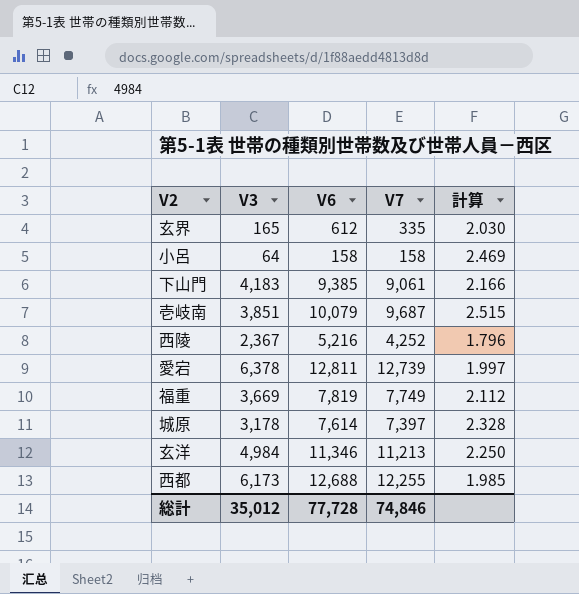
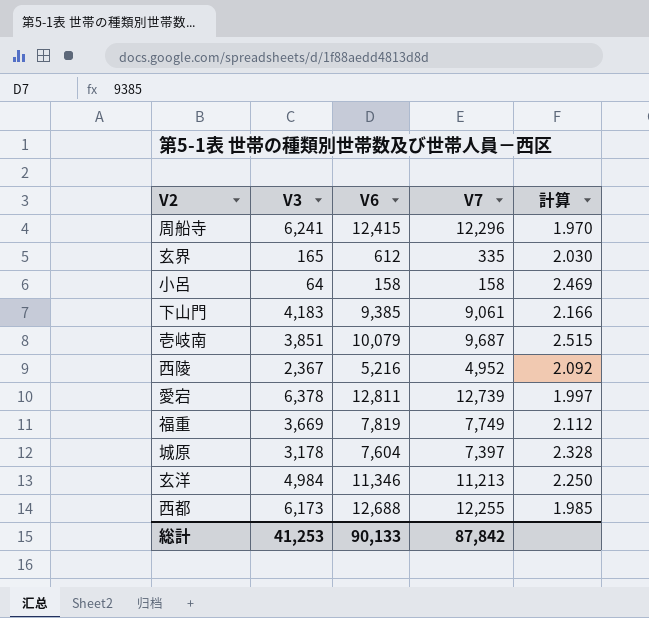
row 周船寺: none -> 6,241 | 12,415 | 12,296 | 1.970
西陵 | V7: 4,252 -> 4,952
西陵 | 計算: 1.796 -> 2.092
城原 | V6: 7,614 -> 7,604
総計 | V3: 35,012 -> 41,253
総計 | V6: 77,728 -> 90,133
総計 | V7: 74,846 -> 87,842

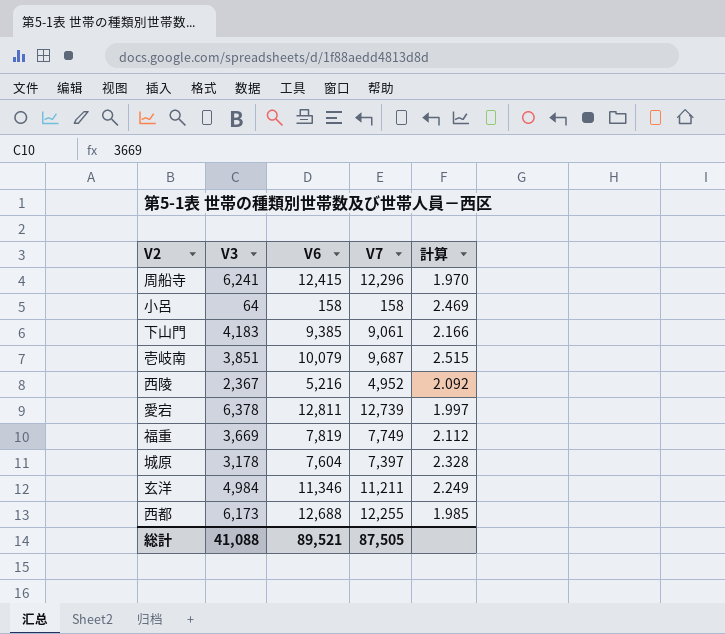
row 玄界: 165 | 612 | 335 | 2.030 -> none
玄洋 | V7: 11,213 -> 11,211
玄洋 | 計算: 2.250 -> 2.249
総計 | V3: 41,253 -> 41,088
総計 | V6: 90,133 -> 89,521
総計 | V7: 87,842 -> 87,505

